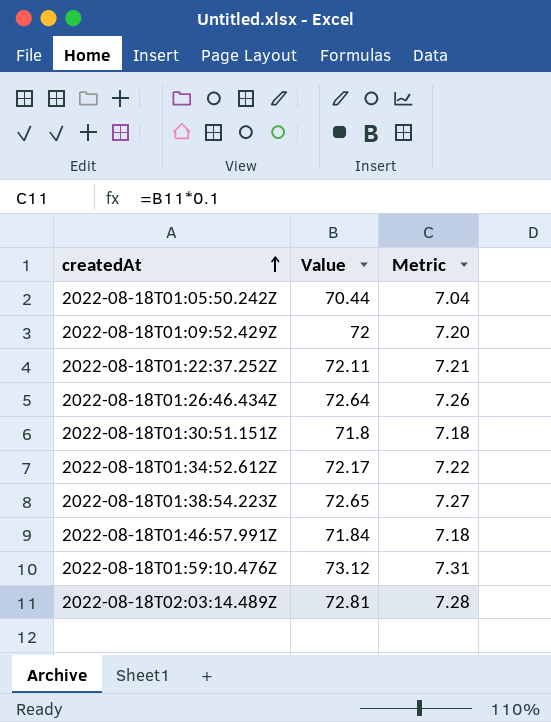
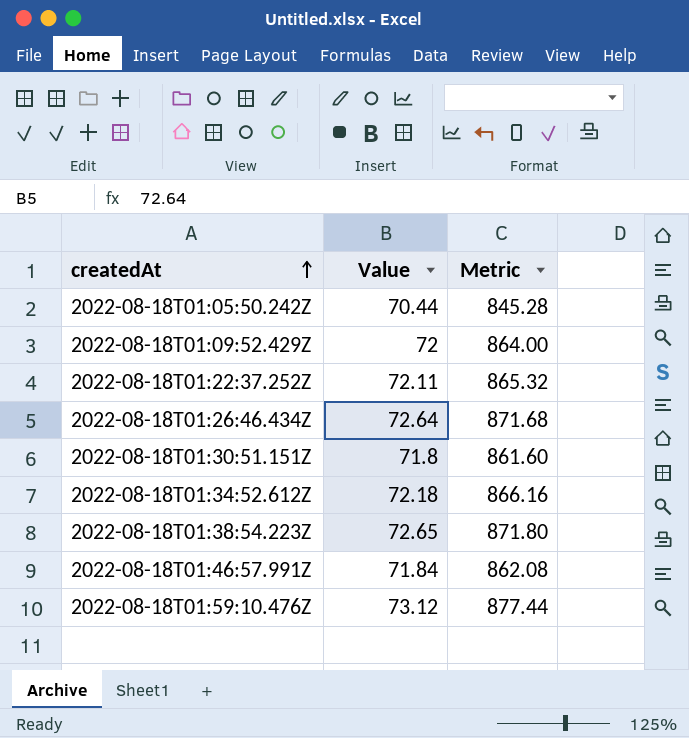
column Metric | formula: [Value] * 0.1 -> [Value] * 12
row 2022-08-18T02:03:14.489Z: 72.81 | 7.28 -> none
2022-08-18T01:34:52.612Z | Value: 72.17 -> 72.18

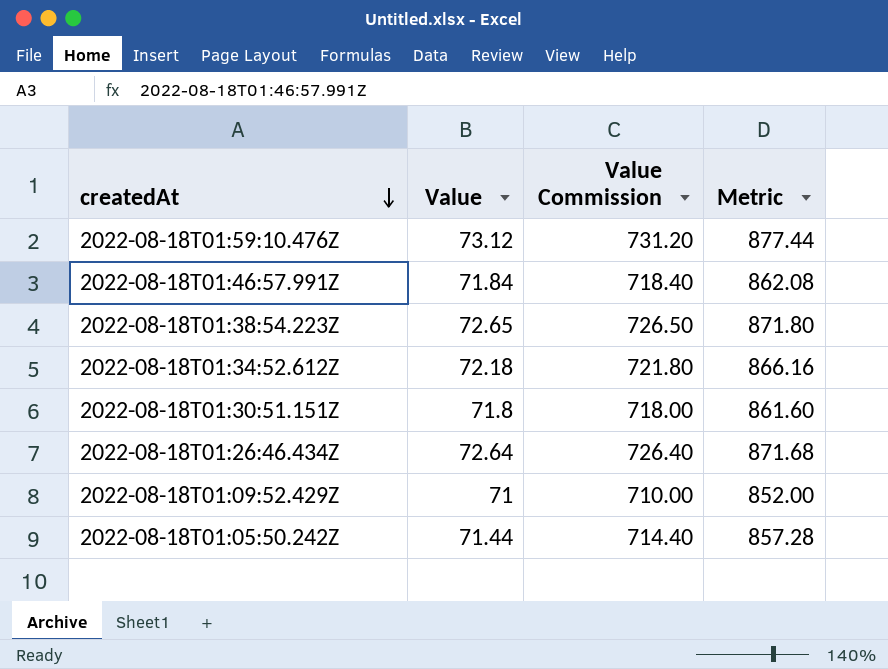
row order: createdAt ascending -> createdAt descending
column Value Commission | formula: none -> [Value] * 10
row 2022-08-18T01:22:37.252Z: 72.11 | 865.32 -> none
2022-08-18T01:09:52.429Z | Value: 72 -> 71
2022-08-18T01:09:52.429Z | Metric: 864.00 -> 852.00
2022-08-18T01:05:50.242Z | Value: 70.44 -> 71.44
2022-08-18T01:05:50.242Z | Metric: 845.28 -> 857.28

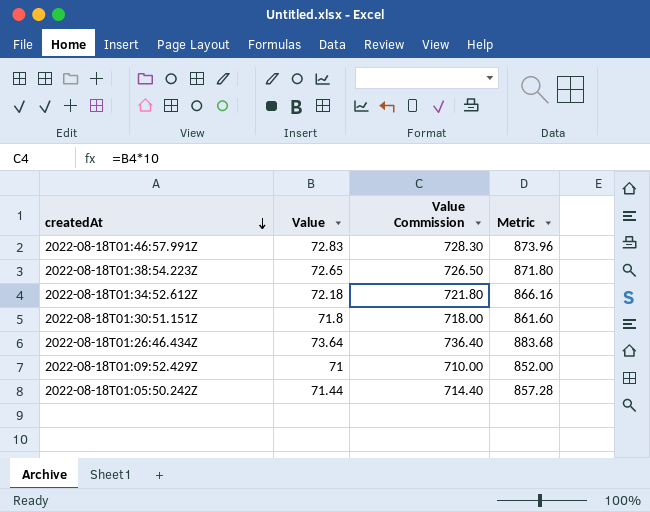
row 2022-08-18T01:59:10.476Z: 73.12 | 731.20 | 877.44 -> none
2022-08-18T01:46:57.991Z | Value: 71.84 -> 72.83
2022-08-18T01:46:57.991Z | Value Commission: 718.40 -> 728.30
2022-08-18T01:46:57.991Z | Metric: 862.08 -> 873.96
2022-08-18T01:26:46.434Z | Value: 72.64 -> 73.64
2022-08-18T01:26:46.434Z | Value Commission: 726.40 -> 736.40
2022-08-18T01:26:46.434Z | Metric: 871.68 -> 883.68

